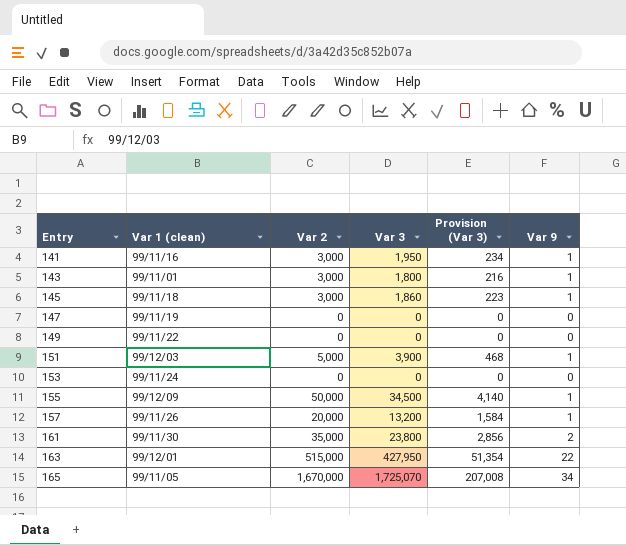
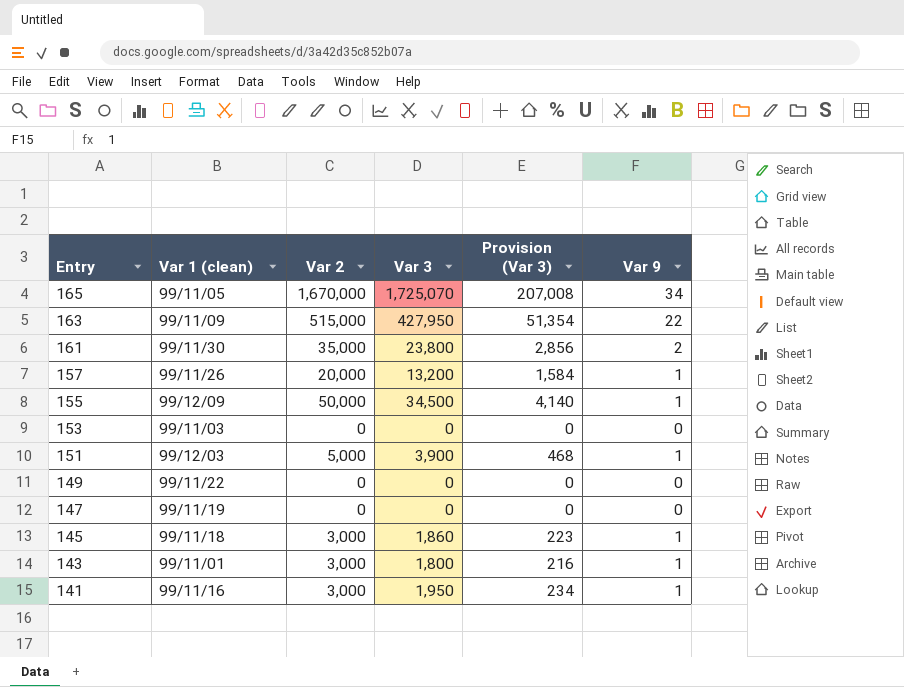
row order: Entry ascending -> Entry descending
163 | Var 1 (clean): 99/12/01 -> 99/11/09
153 | Var 1 (clean): 99/11/24 -> 99/11/03

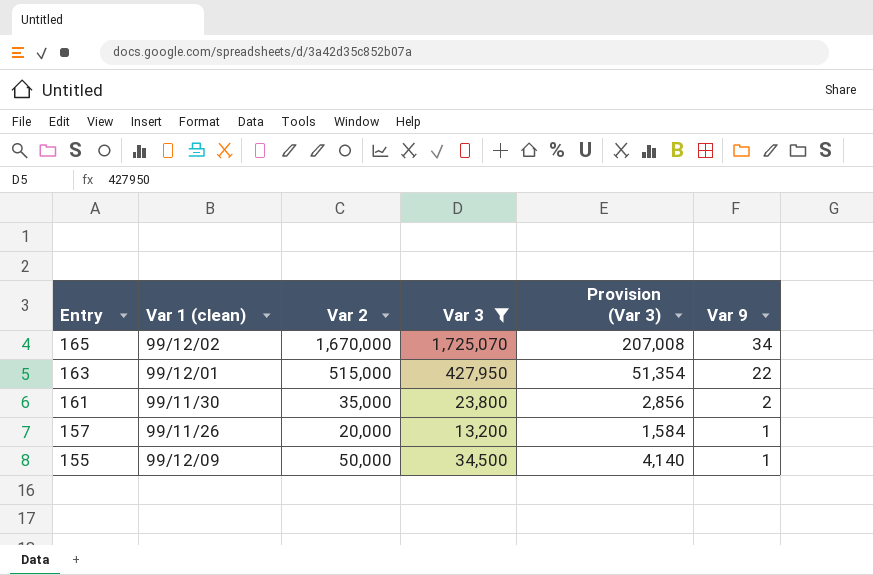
filter: none -> Var 3 >= 13,200
165 | Var 1 (clean): 99/11/05 -> 99/12/02
163 | Var 1 (clean): 99/11/09 -> 99/12/01

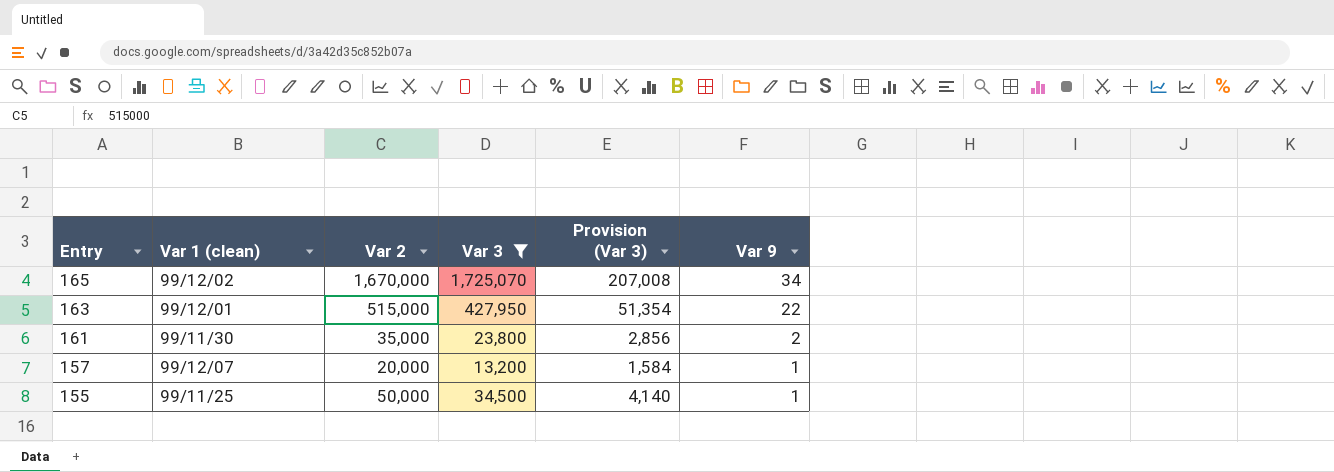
157 | Var 1 (clean): 99/11/26 -> 99/12/07
155 | Var 1 (clean): 99/12/09 -> 99/11/25

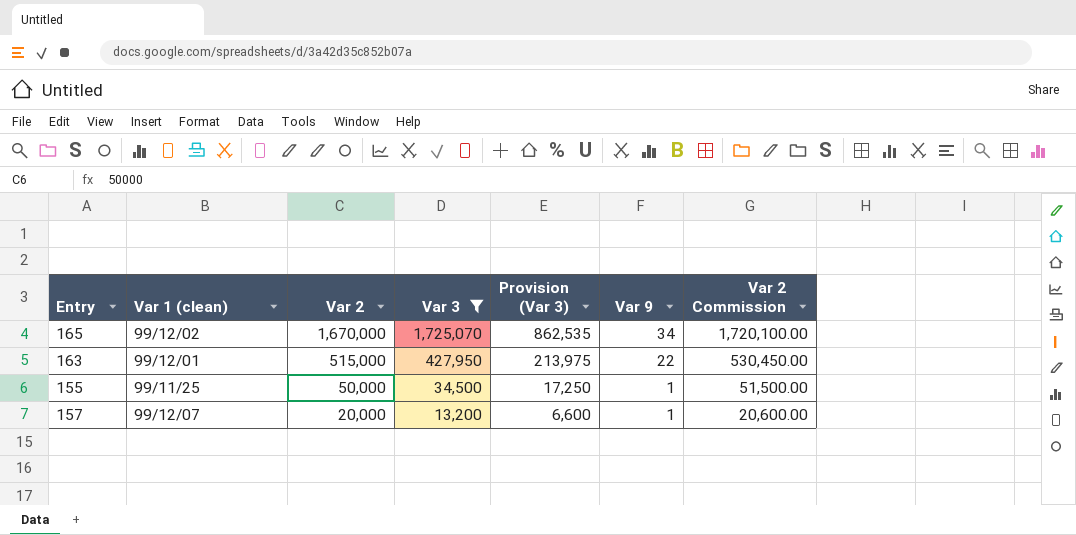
row order: Entry descending -> Var 2 descending
column Provision (Var 3) | formula: [Var 3] * 0.12 -> [Var 3] * 0.5
column Var 2 Commission | formula: none -> [Var 2] * 1.03
row 161: 99/11/30 | 35,000 | 23,800 | 2,856 | 2 -> none

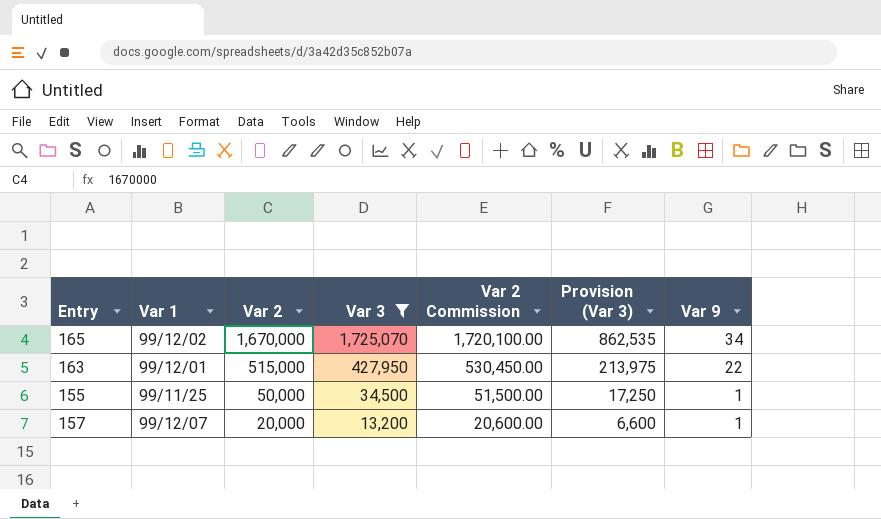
column name: Var 1 (clean) -> Var 1
column Var 2 Commission | position: 7 -> 5

